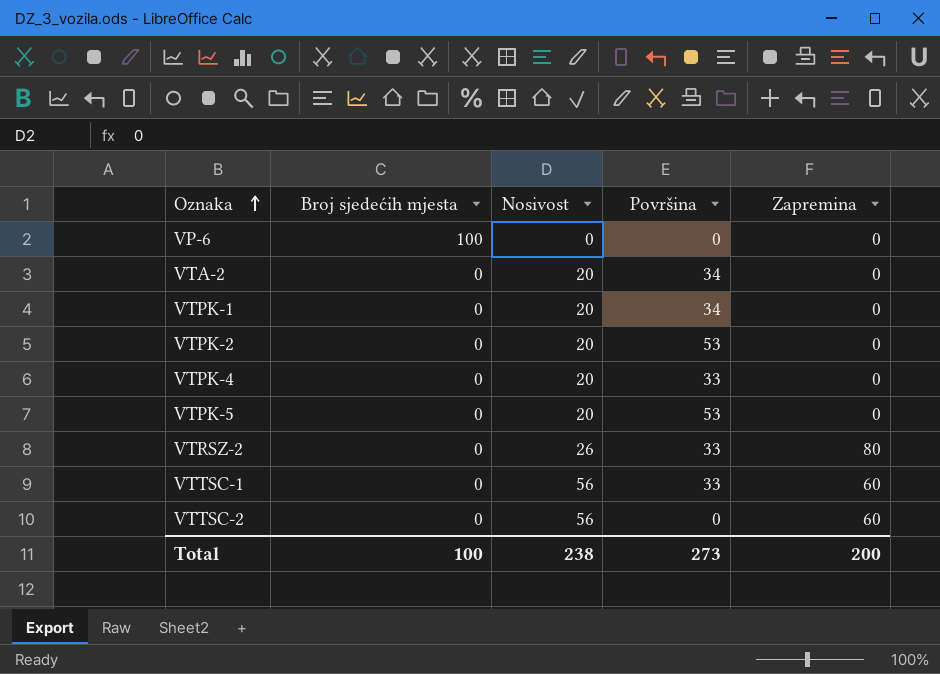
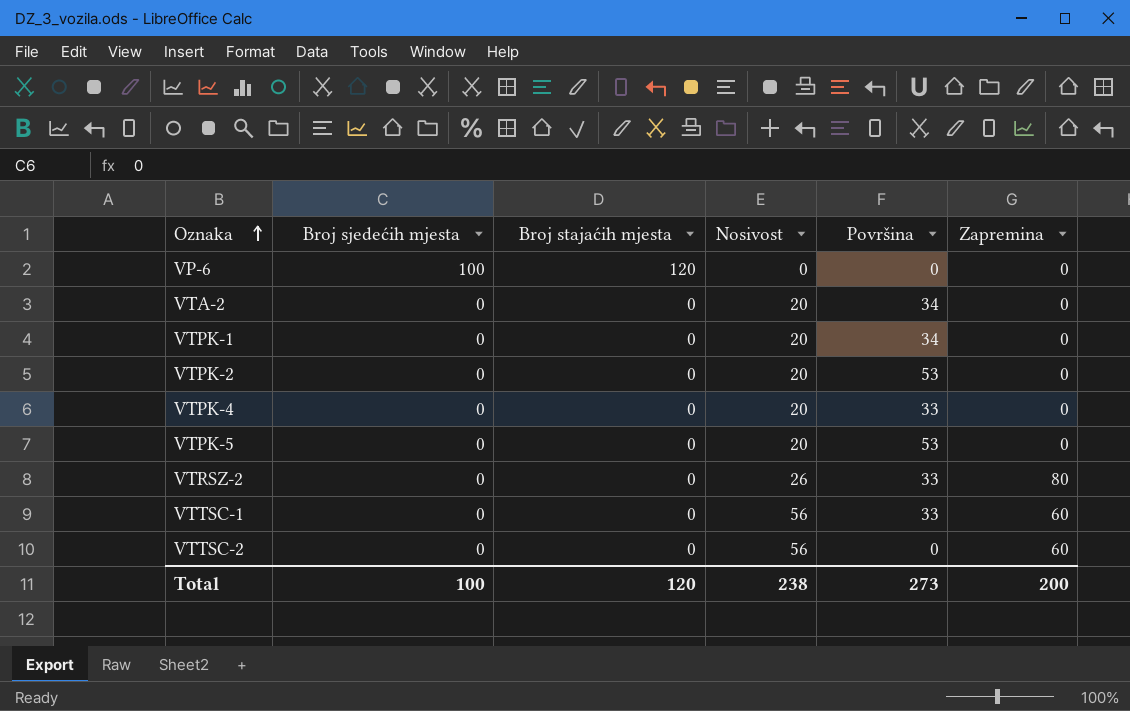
column Broj stajaćih mjesta | position: none -> 3

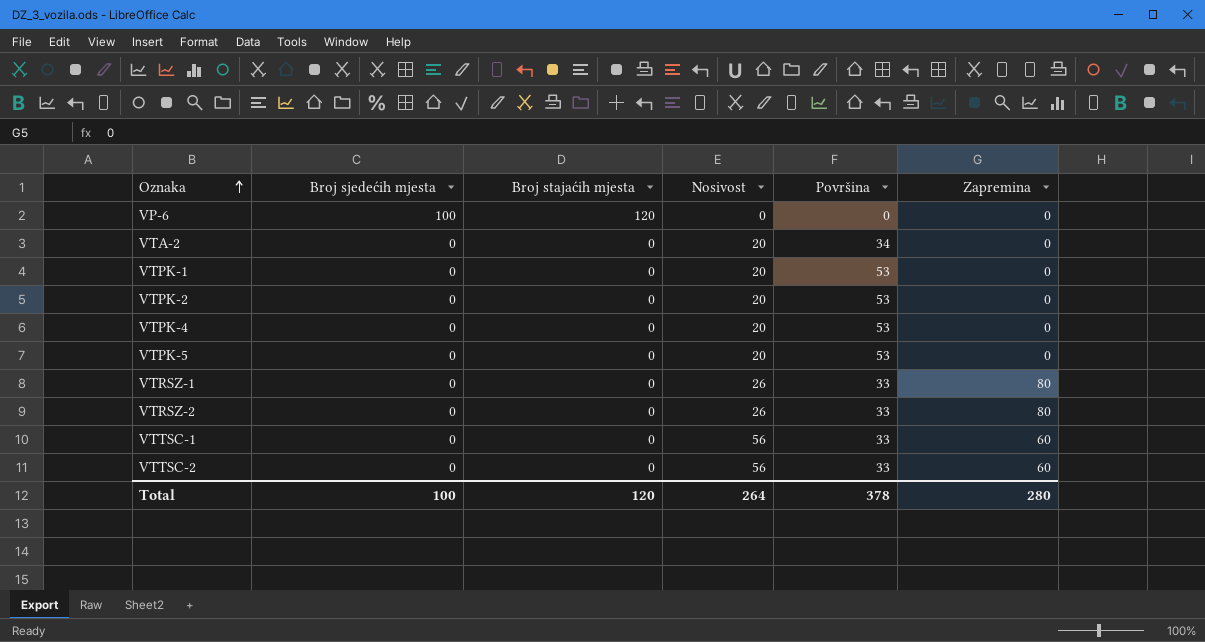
VTPK-1 | Površina: 34 -> 53
VTPK-4 | Površina: 33 -> 53
row VTRSZ-1: none -> 0 | 0 | 26 | 33 | 80
VTTSC-2 | Površina: 0 -> 33
Total | Nosivost: 238 -> 264
Total | Površina: 273 -> 378
Total | Zapremina: 200 -> 280

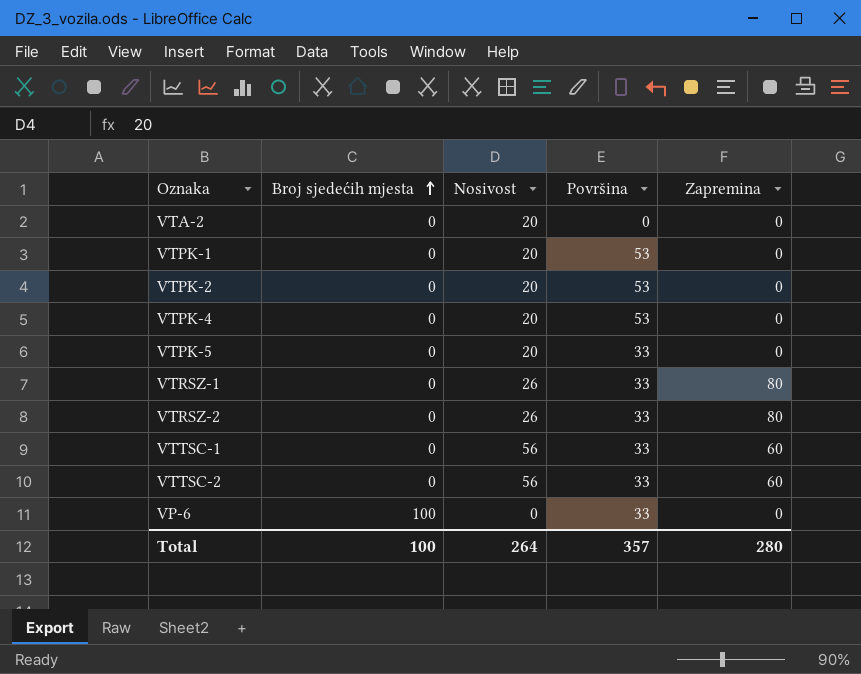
row order: Oznaka ascending -> Broj sjedećih mjesta ascending
column Broj stajaćih mjesta | position: 3 -> none
VTA-2 | Površina: 34 -> 0
VTPK-5 | Površina: 53 -> 33
VP-6 | Površina: 0 -> 33
Total | Površina: 378 -> 357

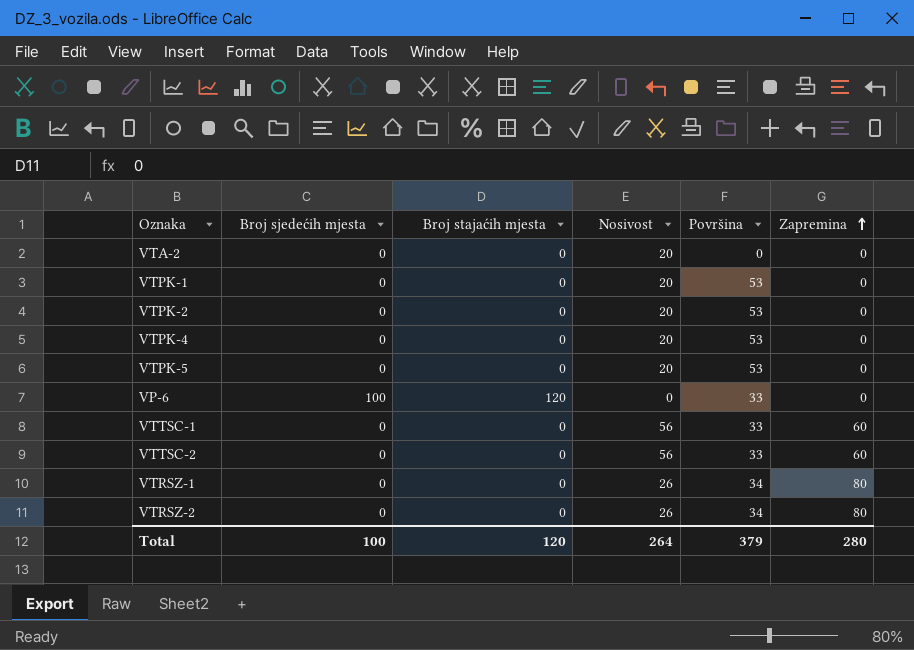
row order: Broj sjedećih mjesta ascending -> Zapremina ascending
column Broj stajaćih mjesta | position: none -> 3
VTPK-5 | Površina: 33 -> 53
VTRSZ-1 | Površina: 33 -> 34
VTRSZ-2 | Površina: 33 -> 34
Total | Površina: 357 -> 379

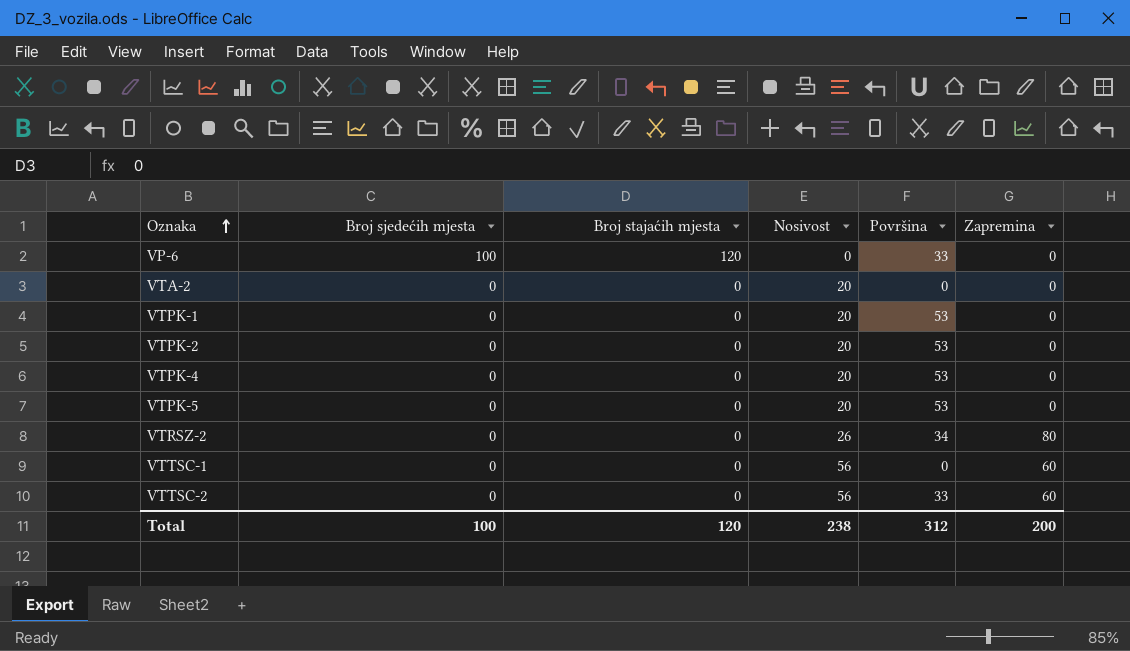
row order: Zapremina ascending -> Oznaka ascending
row VTRSZ-1: 0 | 0 | 26 | 34 | 80 -> none
VTTSC-1 | Površina: 33 -> 0
Total | Nosivost: 264 -> 238
Total | Površina: 379 -> 312
Total | Zapremina: 280 -> 200

